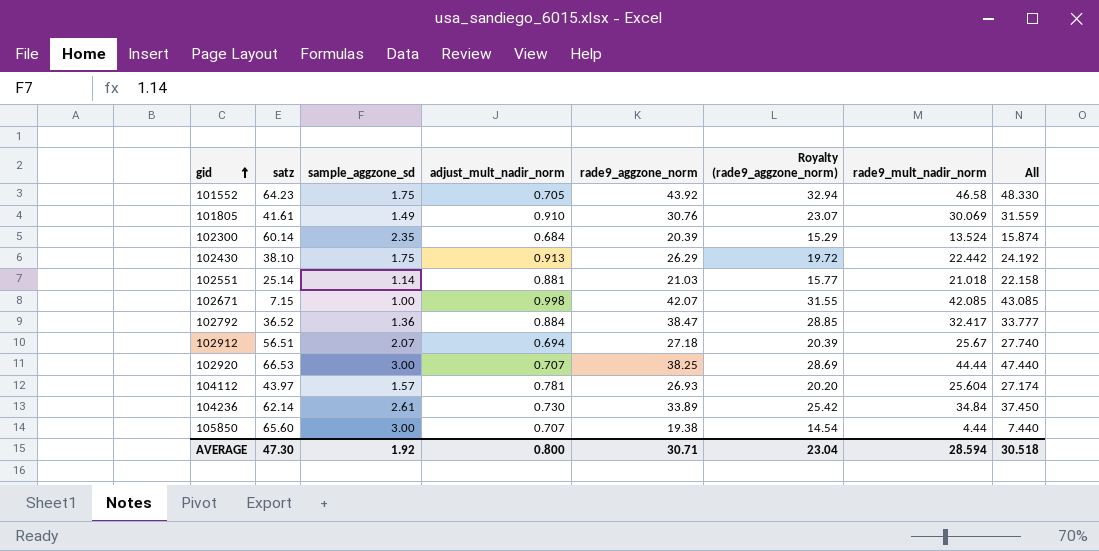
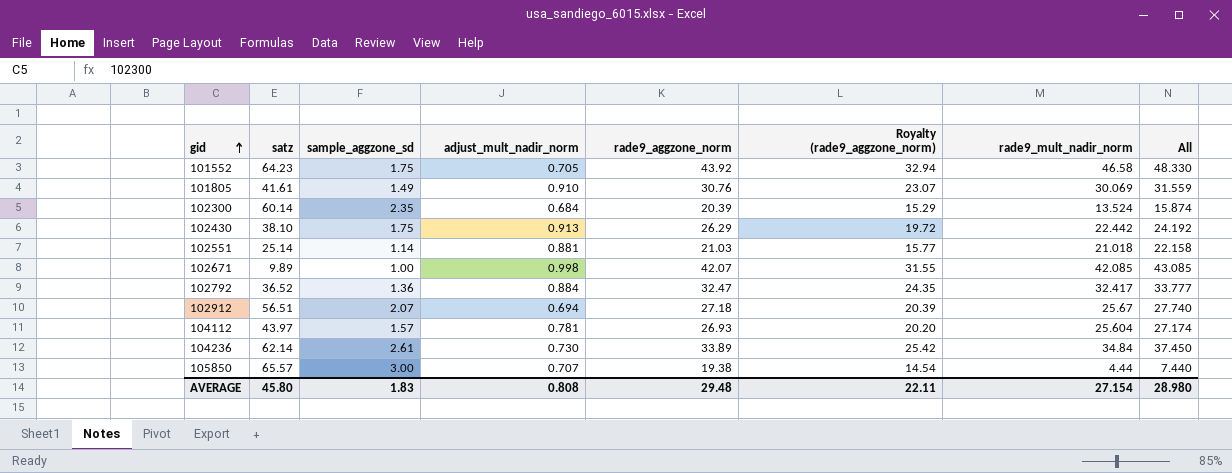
row 102920: 66.53 | 3.00 | 0.707 | 38.25 | 28.69 | 44.44 | 47.440 -> none
102671 | satz: 7.15 -> 9.89
102792 | rade9_aggzone_norm: 38.47 -> 32.47
102792 | Royalty (rade9_aggzone_norm): 28.85 -> 24.35
105850 | satz: 65.60 -> 65.57
AVERAGE | satz: 47.30 -> 45.80
AVERAGE | sample_aggzone_sd: 1.92 -> 1.83
AVERAGE | adjust_mult_nadir_norm: 0.800 -> 0.808
AVERAGE | rade9_aggzone_norm: 30.71 -> 29.48
AVERAGE | Royalty (rade9_aggzone_norm): 23.04 -> 22.11
AVERAGE | rade9_mult_nadir_norm: 28.594 -> 27.154
AVERAGE | All: 30.518 -> 28.980

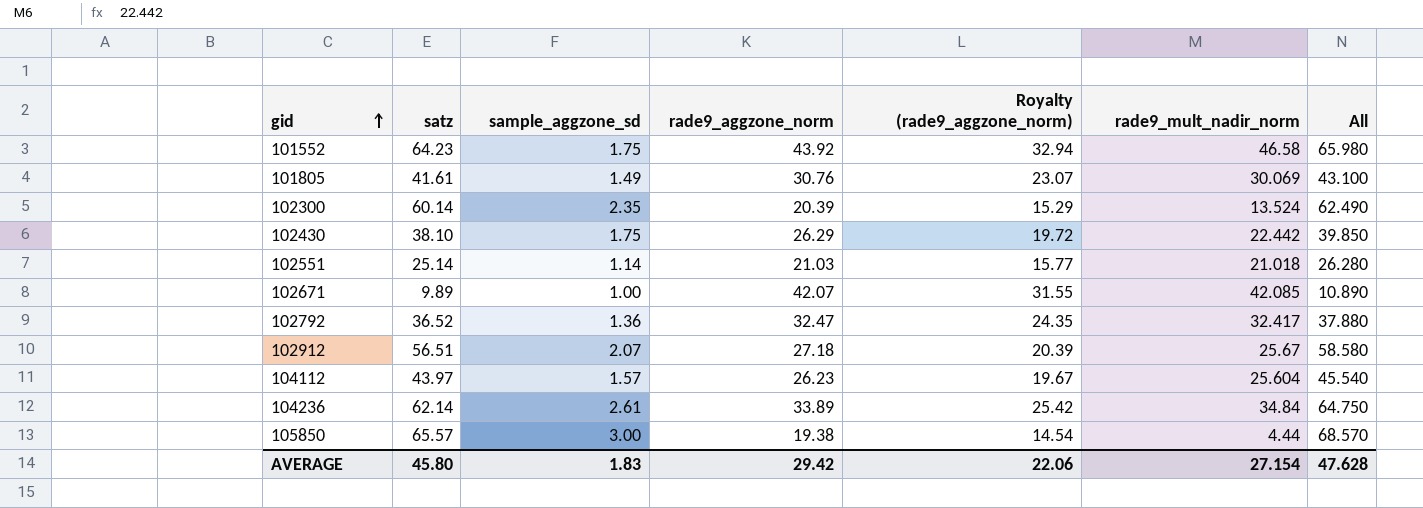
column adjust_mult_nadir_norm | position: 4 -> none
column All | formula: [sample_aggzone_sd] + [rade9_mult_nadir_norm] -> [satz] + [sample_aggzone_sd]
104112 | rade9_aggzone_norm: 26.93 -> 26.23
104112 | Royalty (rade9_aggzone_norm): 20.20 -> 19.67
AVERAGE | rade9_aggzone_norm: 29.48 -> 29.42
AVERAGE | Royalty (rade9_aggzone_norm): 22.11 -> 22.06
AVERAGE | All: 28.980 -> 47.628

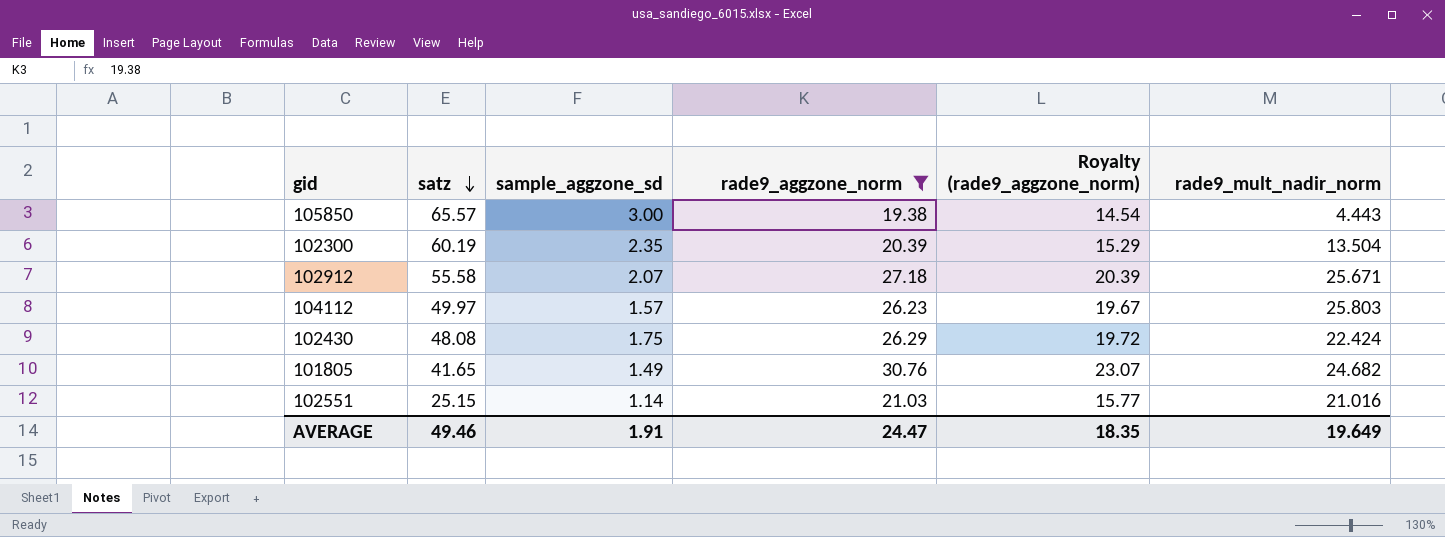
filter: none -> rade9_aggzone_norm <= 30.76
row order: gid ascending -> satz descending
column All | formula: [satz] + [sample_aggzone_sd] -> none
105850 | rade9_mult_nadir_norm: 4.44 -> 4.443
102300 | satz: 60.14 -> 60.19
102300 | rade9_mult_nadir_norm: 13.524 -> 13.504
102912 | satz: 56.51 -> 55.58
102912 | rade9_mult_nadir_norm: 25.67 -> 25.671
104112 | satz: 43.97 -> 49.97
104112 | rade9_mult_nadir_norm: 25.604 -> 25.803
102430 | satz: 38.10 -> 48.08
102430 | rade9_mult_nadir_norm: 22.442 -> 22.424
101805 | satz: 41.61 -> 41.65
101805 | rade9_mult_nadir_norm: 30.069 -> 24.682
102551 | satz: 25.14 -> 25.15
102551 | rade9_mult_nadir_norm: 21.018 -> 21.016
AVERAGE | satz: 45.80 -> 49.46
AVERAGE | sample_aggzone_sd: 1.83 -> 1.91
AVERAGE | rade9_aggzone_norm: 29.42 -> 24.47
AVERAGE | Royalty (rade9_aggzone_norm): 22.06 -> 18.35
AVERAGE | rade9_mult_nadir_norm: 27.154 -> 19.649

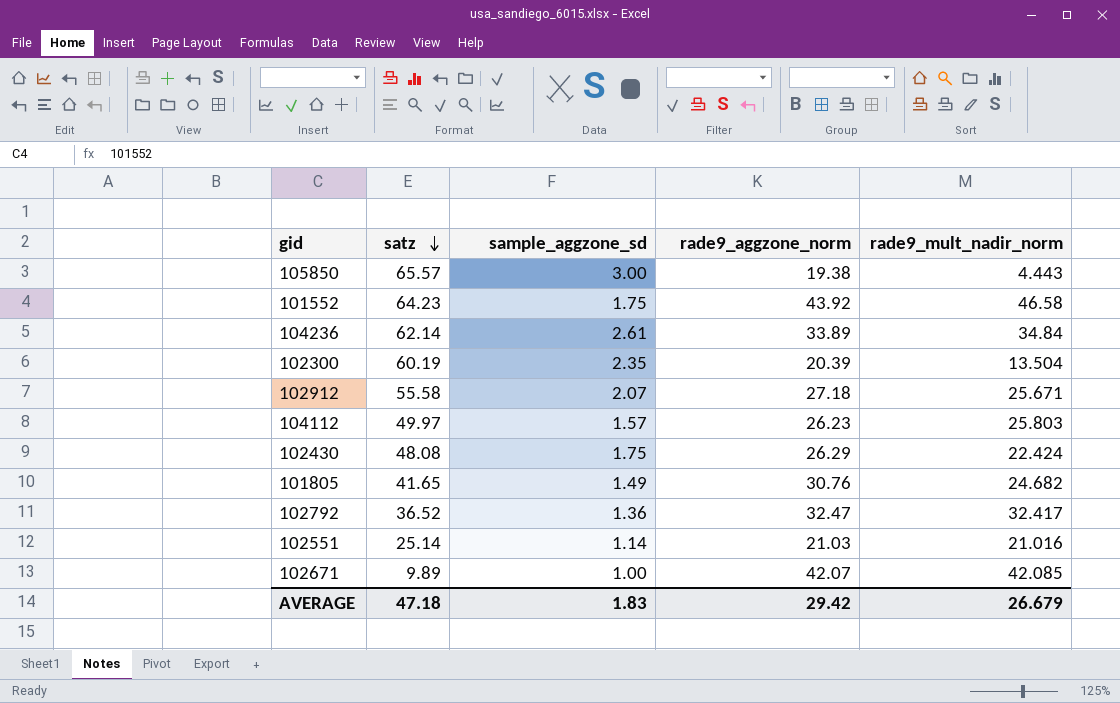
filter: rade9_aggzone_norm <= 30.76 -> none
column Royalty (rade9_aggzone_norm) | formula: [rade9_aggzone_norm] * 0.75 -> none
102551 | satz: 25.15 -> 25.14
AVERAGE | satz: 49.46 -> 47.18
AVERAGE | sample_aggzone_sd: 1.91 -> 1.83
AVERAGE | rade9_aggzone_norm: 24.47 -> 29.42
AVERAGE | rade9_mult_nadir_norm: 19.649 -> 26.679

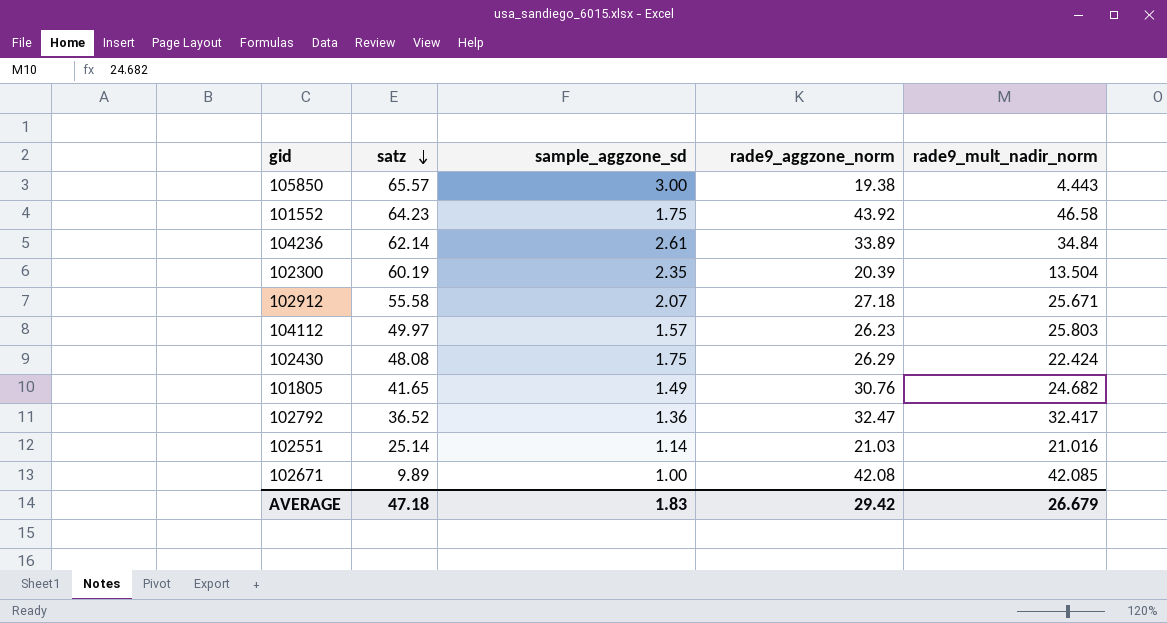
102671 | rade9_aggzone_norm: 42.07 -> 42.08

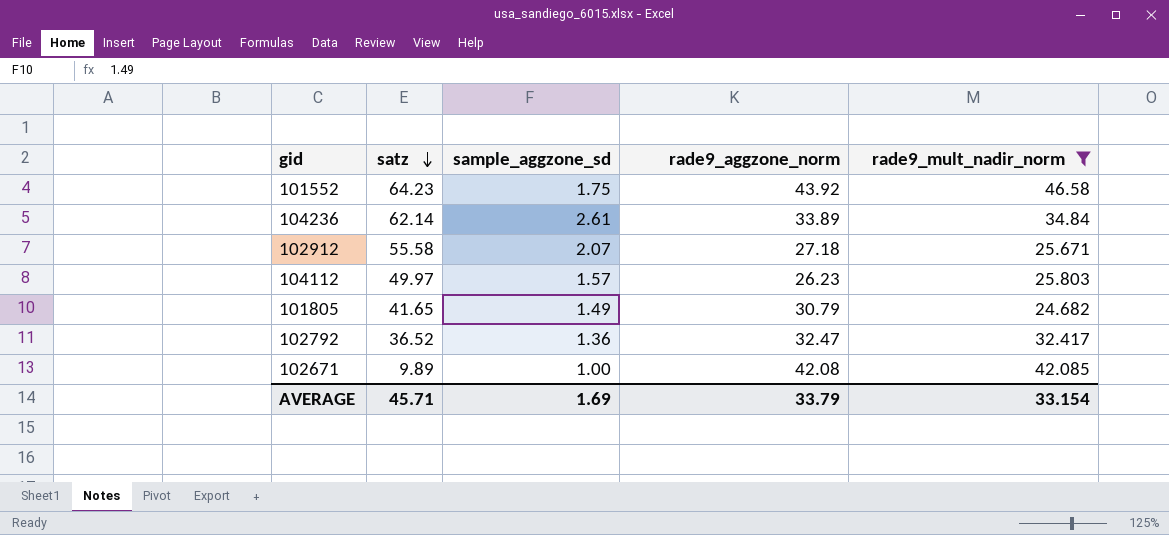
filter: none -> rade9_mult_nadir_norm >= 24.682
101805 | rade9_aggzone_norm: 30.76 -> 30.79
AVERAGE | satz: 47.18 -> 45.71
AVERAGE | sample_aggzone_sd: 1.83 -> 1.69
AVERAGE | rade9_aggzone_norm: 29.42 -> 33.79
AVERAGE | rade9_mult_nadir_norm: 26.679 -> 33.154

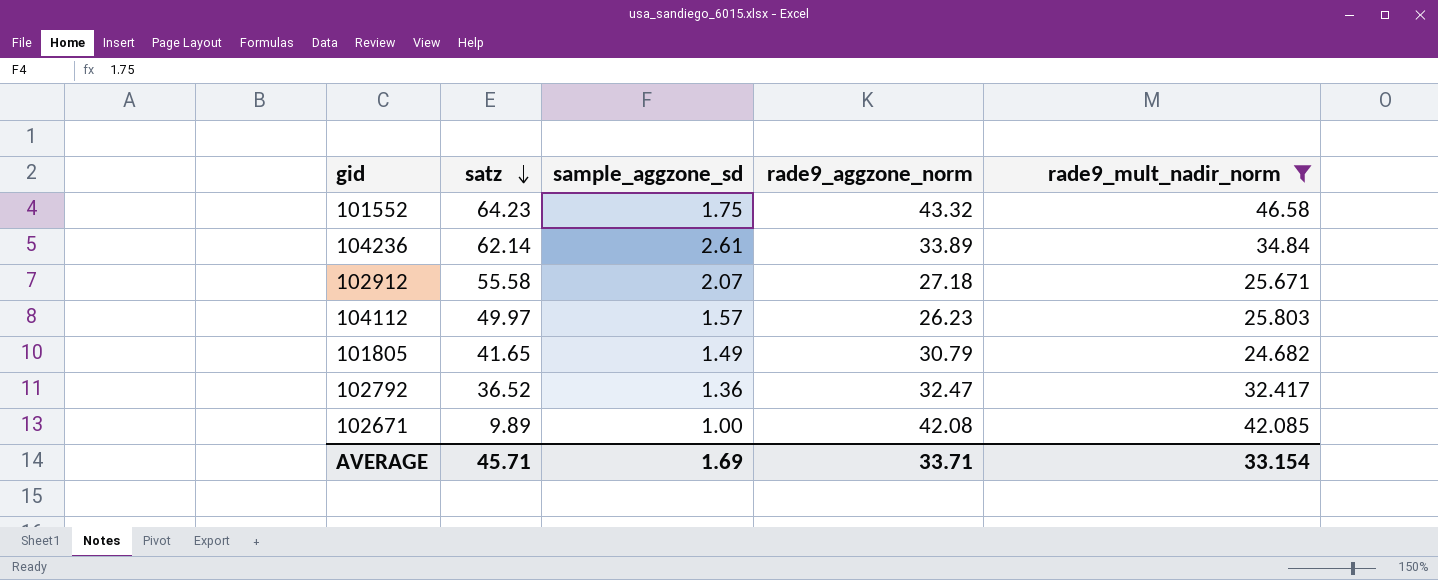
101552 | rade9_aggzone_norm: 43.92 -> 43.32
AVERAGE | rade9_aggzone_norm: 33.79 -> 33.71

